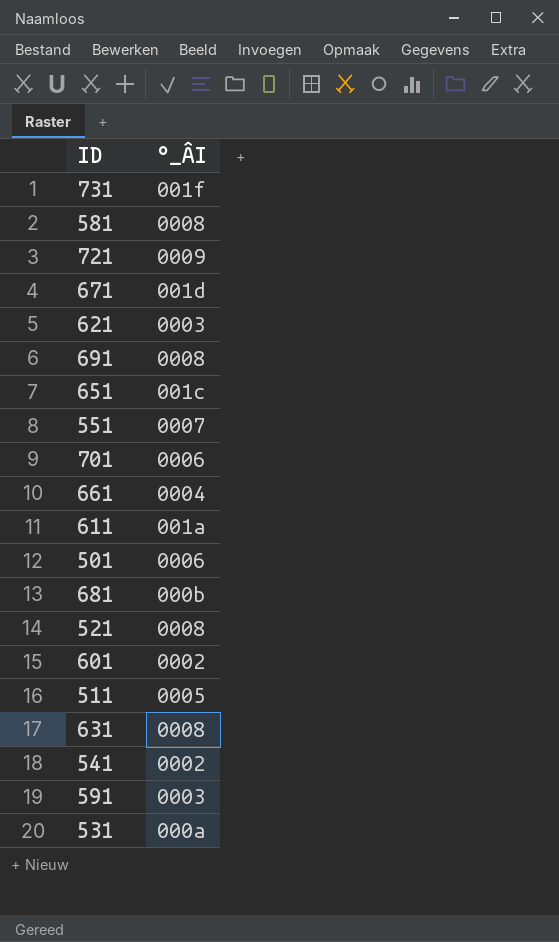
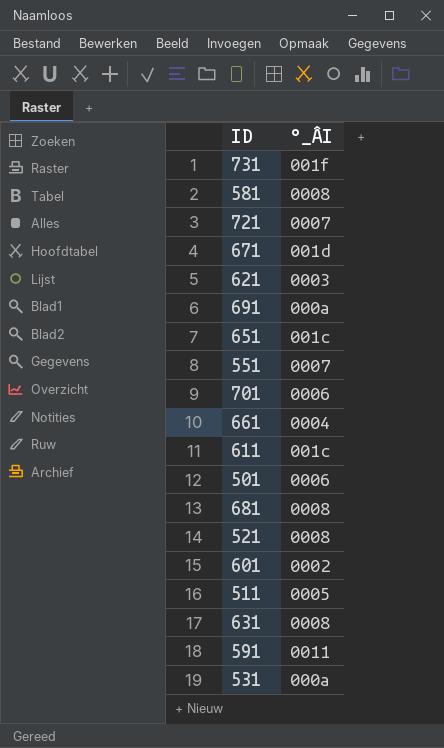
row 541: 0002 -> none
721 | °_ÂI: 0009 -> 0007
691 | °_ÂI: 0008 -> 000a
611 | °_ÂI: 001a -> 001c
681 | °_ÂI: 000b -> 0008
591 | °_ÂI: 0003 -> 0011

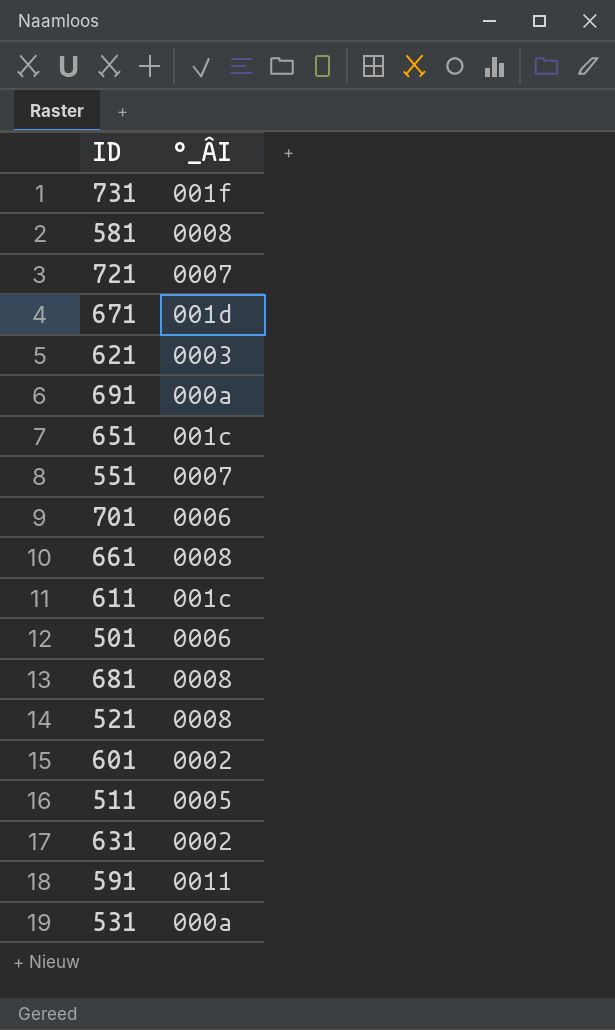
661 | °_ÂI: 0004 -> 0008
631 | °_ÂI: 0008 -> 0002

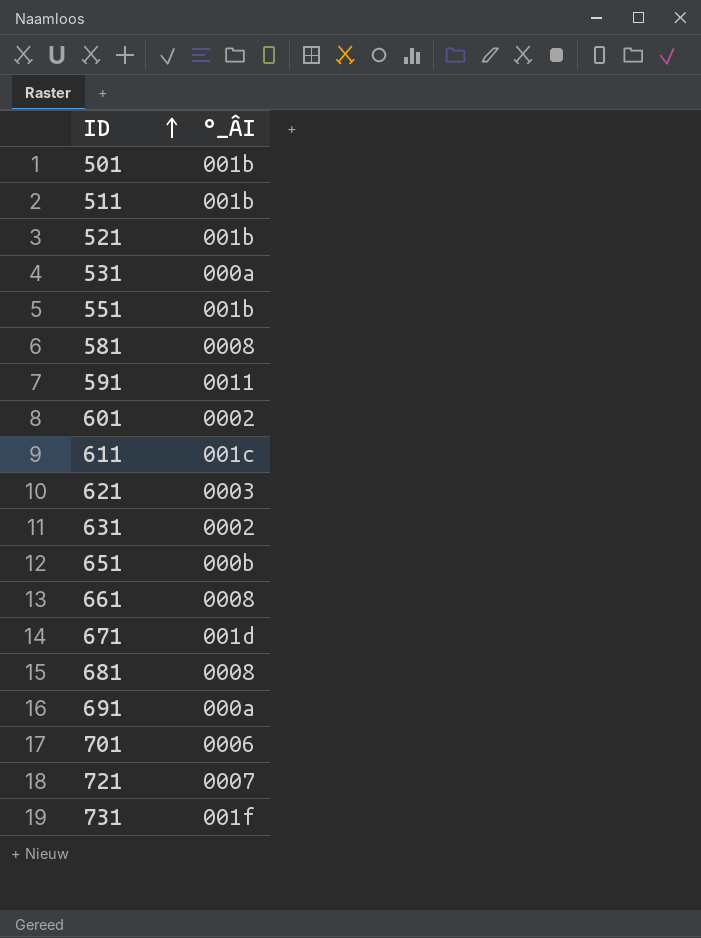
row order: none -> ID ascending
501 | °_ÂI: 0006 -> 001b
511 | °_ÂI: 0005 -> 001b
521 | °_ÂI: 0008 -> 001b
551 | °_ÂI: 0007 -> 001b
651 | °_ÂI: 001c -> 000b

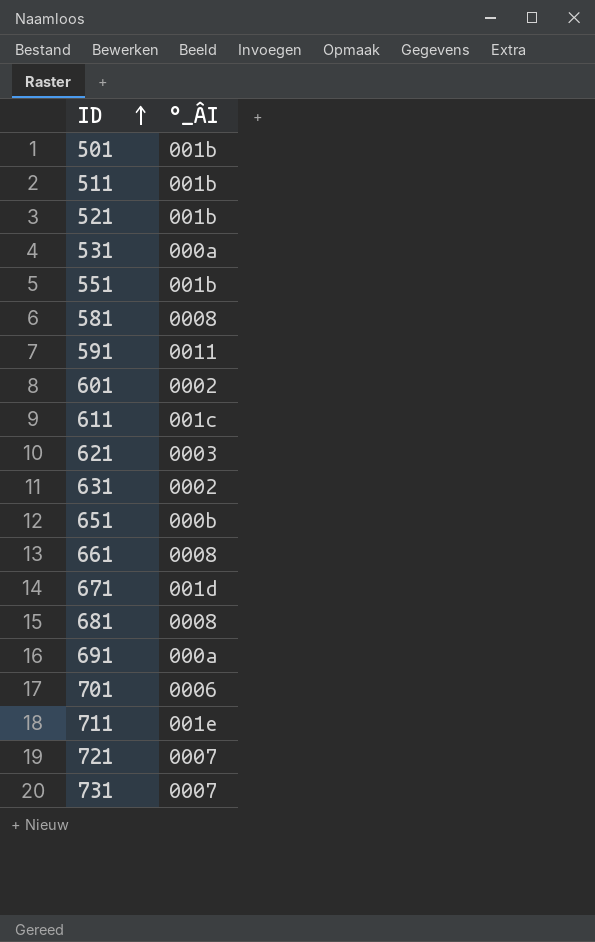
row 711: none -> 001e
731 | °_ÂI: 001f -> 0007

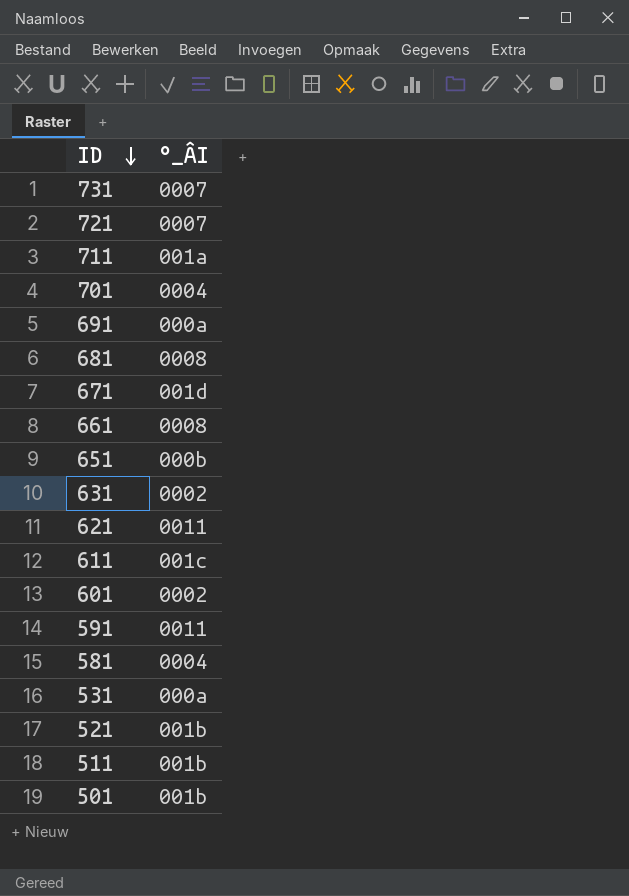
row order: ID ascending -> ID descending
row 551: 001b -> none
711 | °_ÂI: 001e -> 001a
701 | °_ÂI: 0006 -> 0004
621 | °_ÂI: 0003 -> 0011
581 | °_ÂI: 0008 -> 0004

